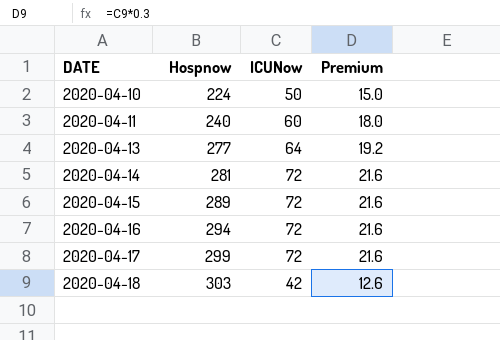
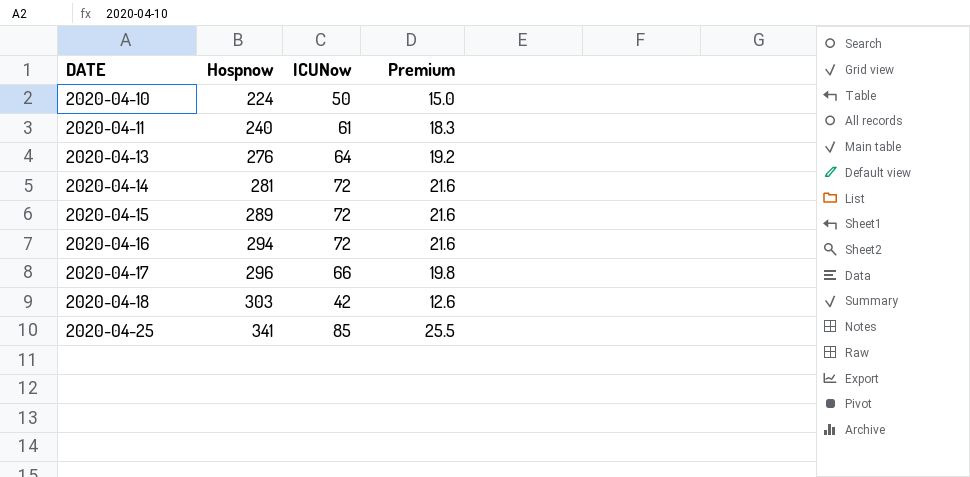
2020-04-11 | ICUNow: 60 -> 61
2020-04-11 | Premium: 18.0 -> 18.3
2020-04-13 | Hospnow: 277 -> 276
2020-04-17 | Hospnow: 299 -> 296
2020-04-17 | ICUNow: 72 -> 66
2020-04-17 | Premium: 21.6 -> 19.8
row 2020-04-25: none -> 341 | 85 | 25.5

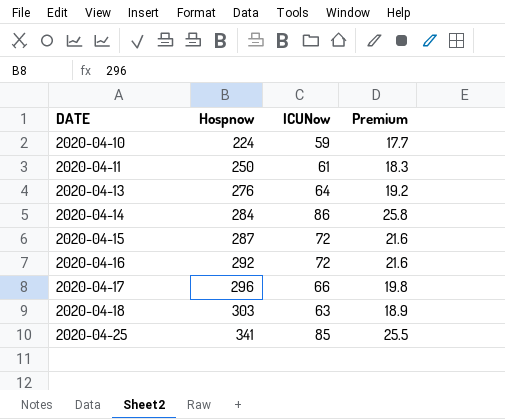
2020-04-10 | ICUNow: 50 -> 59
2020-04-10 | Premium: 15.0 -> 17.7
2020-04-11 | Hospnow: 240 -> 250
2020-04-14 | Hospnow: 281 -> 284
2020-04-14 | ICUNow: 72 -> 86
2020-04-14 | Premium: 21.6 -> 25.8
2020-04-15 | Hospnow: 289 -> 287
2020-04-16 | Hospnow: 294 -> 292
2020-04-18 | ICUNow: 42 -> 63
2020-04-18 | Premium: 12.6 -> 18.9

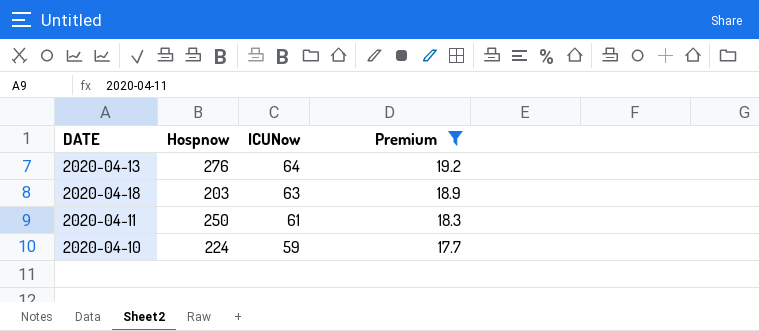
filter: none -> Premium <= 19.2
row order: DATE ascending -> ICUNow descending
2020-04-18 | Hospnow: 303 -> 203

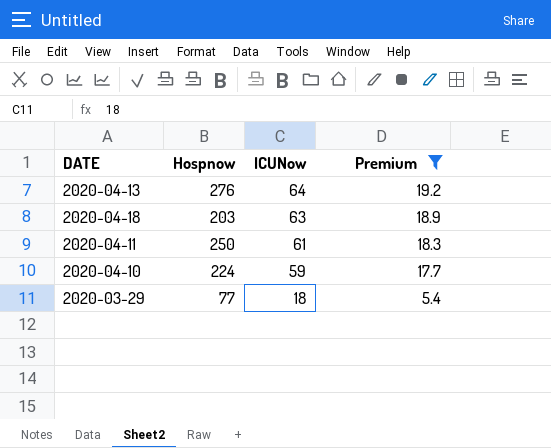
row 2020-03-29: none -> 77 | 18 | 5.4

